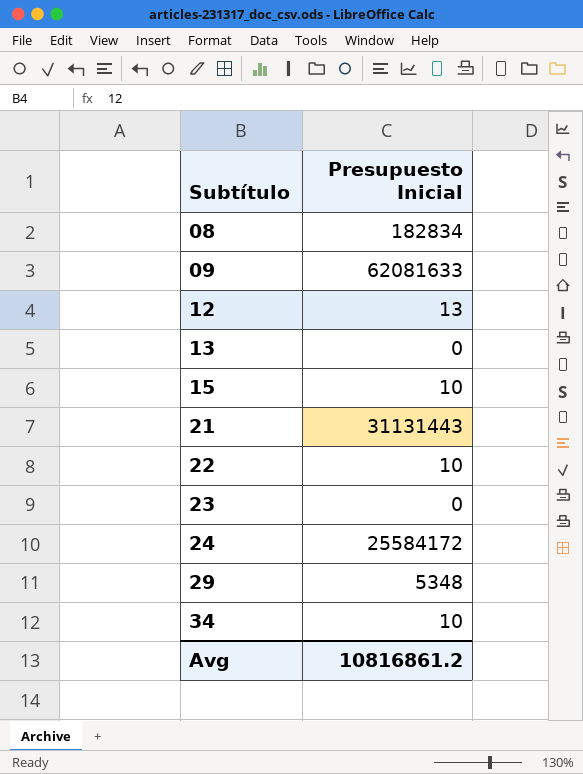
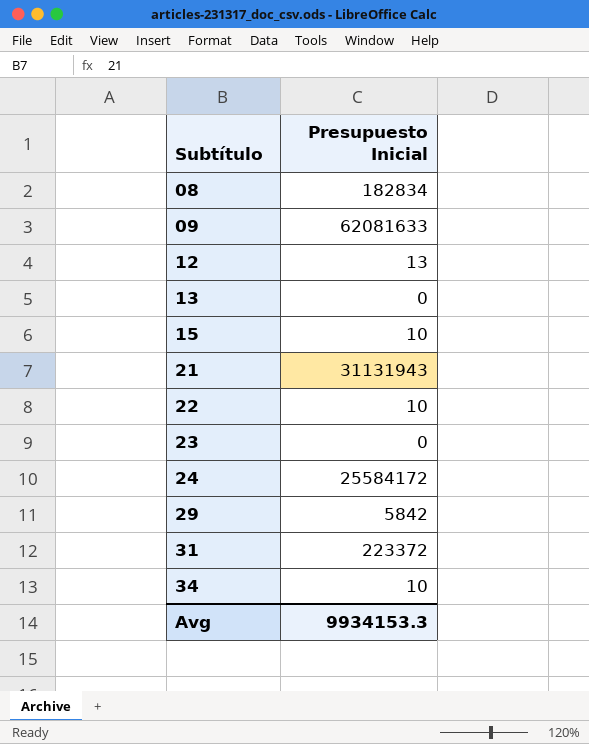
21 | Presupuesto Inicial: 31131443 -> 31131943
29 | Presupuesto Inicial: 5348 -> 5842
row 31: none -> 223372
Avg | Presupuesto Inicial: 10816861.2 -> 9934153.3

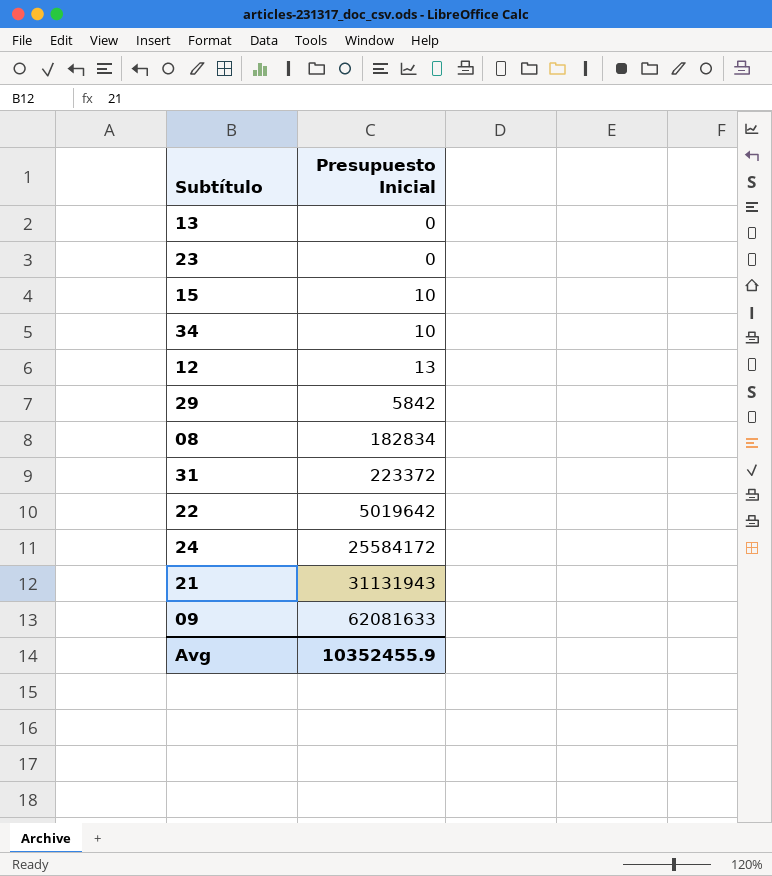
row order: Subtítulo ascending -> Presupuesto Inicial ascending
22 | Presupuesto Inicial: 10 -> 5019642
Avg | Presupuesto Inicial: 9934153.3 -> 10352455.9

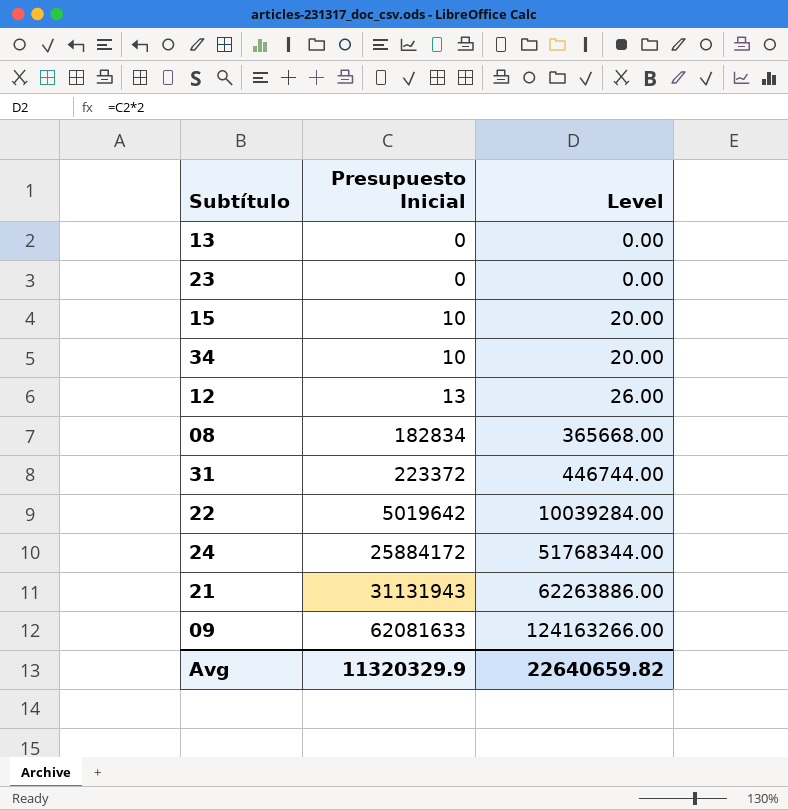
column Level | formula: none -> [Presupuesto Inicial] * 2
row 29: 5842 -> none
24 | Presupuesto Inicial: 25584172 -> 25884172
Avg | Presupuesto Inicial: 10352455.9 -> 11320329.9

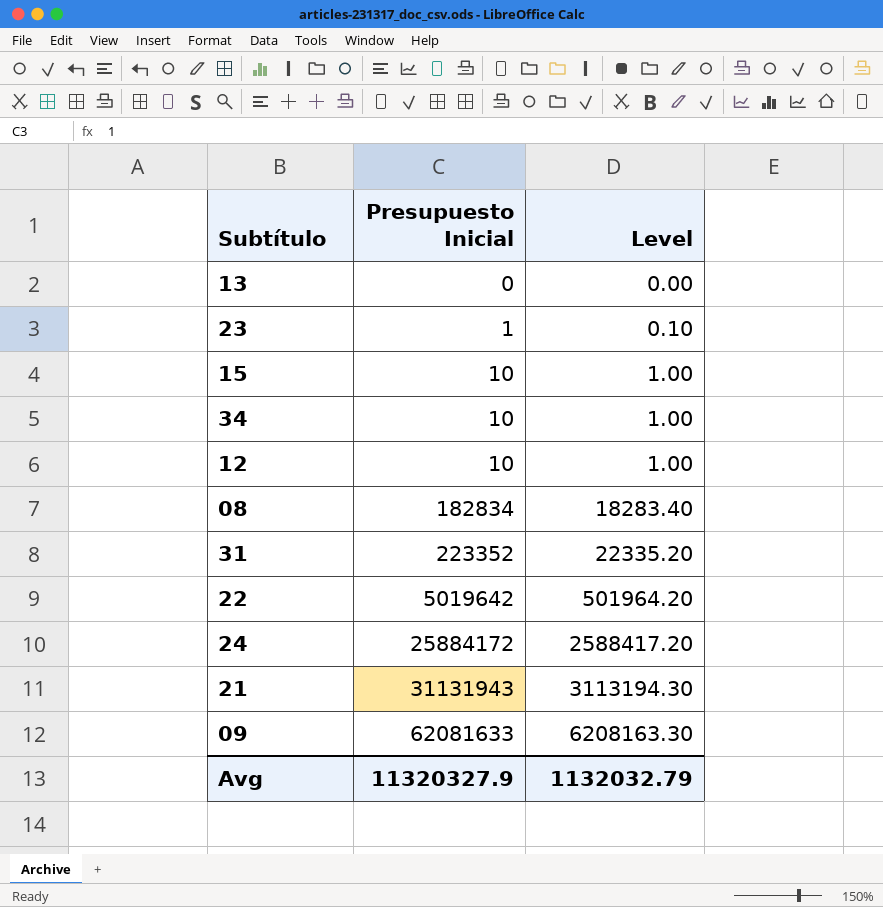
column Level | formula: [Presupuesto Inicial] * 2 -> [Presupuesto Inicial] * 0.1
23 | Presupuesto Inicial: 0 -> 1
12 | Presupuesto Inicial: 13 -> 10
31 | Presupuesto Inicial: 223372 -> 223352
Avg | Presupuesto Inicial: 11320329.9 -> 11320327.9
Avg | Level: 22640659.82 -> 1132032.79

